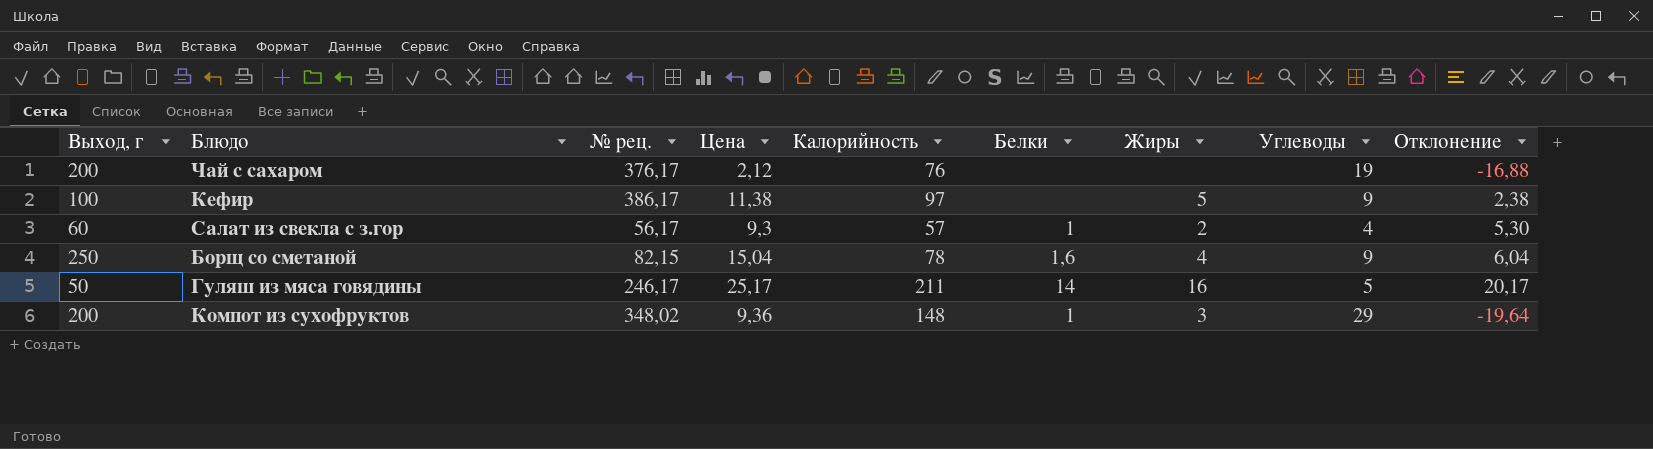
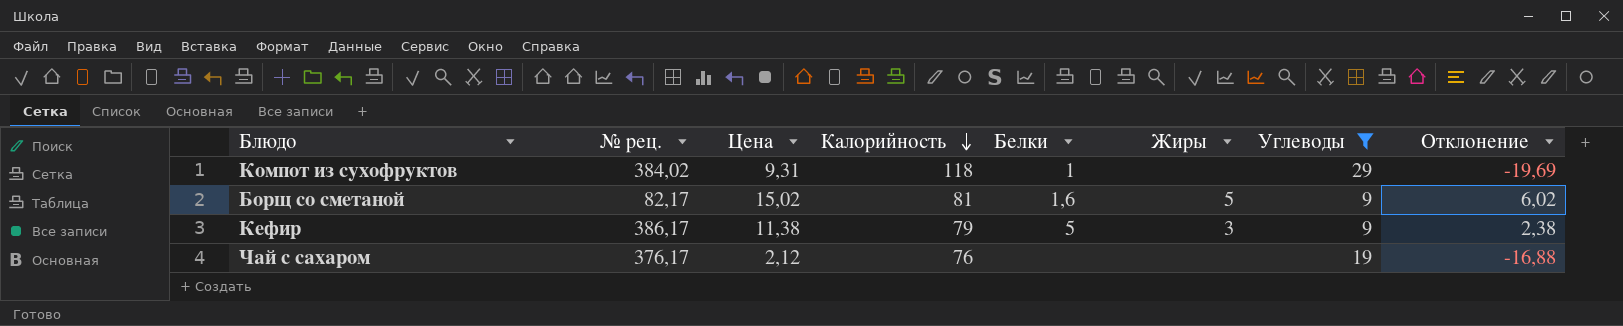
filter: none -> Углеводы >= 9
row order: none -> Калорийность descending
column Выход, г | position: 1 -> none
Компот из сухофруктов | № рец.: 348,02 -> 384,02
Компот из сухофруктов | Цена: 9,36 -> 9,31
Компот из сухофруктов | Калорийность: 148 -> 118
Компот из сухофруктов | Жиры: 3 -> none
Компот из сухофруктов | Отклонение: -19,64 -> -19,69
Борщ со сметаной | № рец.: 82,15 -> 82,17
Борщ со сметаной | Цена: 15,04 -> 15,02
Борщ со сметаной | Калорийность: 78 -> 81
Борщ со сметаной | Жиры: 4 -> 5
Борщ со сметаной | Отклонение: 6,04 -> 6,02
Кефир | Калорийность: 97 -> 79
Кефир | Белки: none -> 5
Кефир | Жиры: 5 -> 3

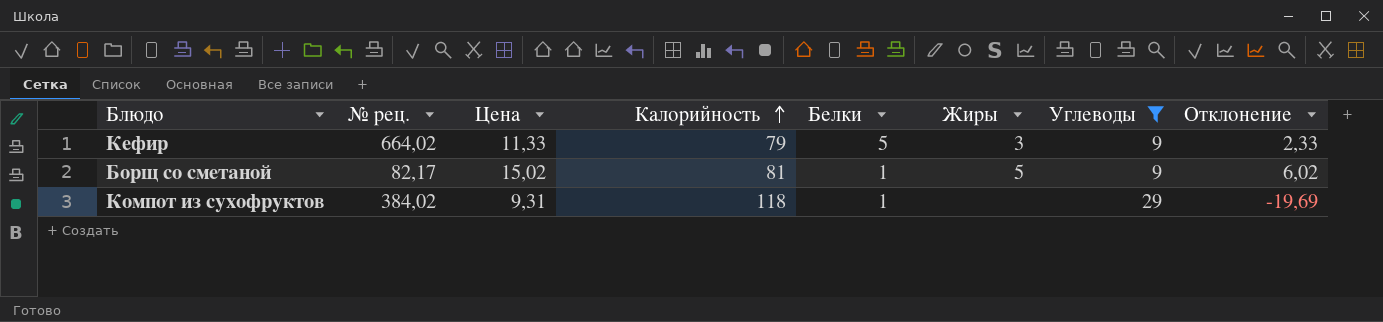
row order: Калорийность descending -> Калорийность ascending
row Чай с сахаром: 376,17 | 2,12 | 76 | none | none | 19 | -16,88 -> none
Кефир | № рец.: 386,17 -> 664,02
Кефир | Цена: 11,38 -> 11,33
Кефир | Отклонение: 2,38 -> 2,33
Борщ со сметаной | Белки: 1,6 -> 1

